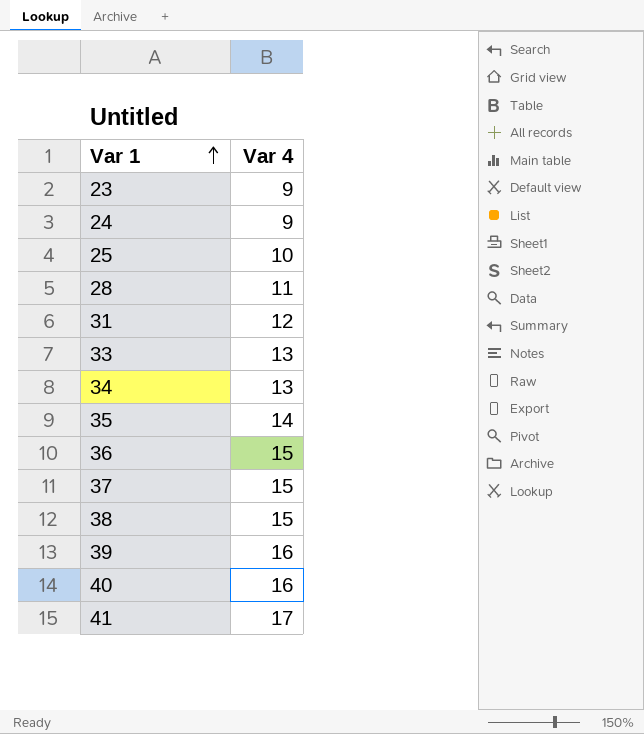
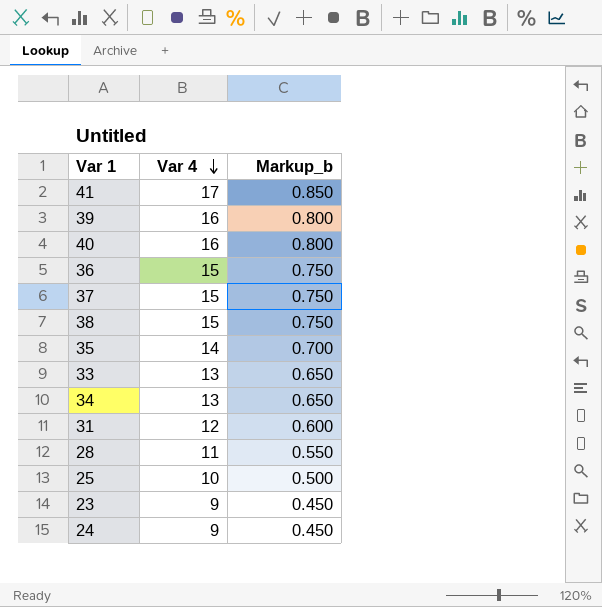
row order: Var 1 ascending -> Var 4 descending
column Markup_b | formula: none -> [Var 4] * 0.05

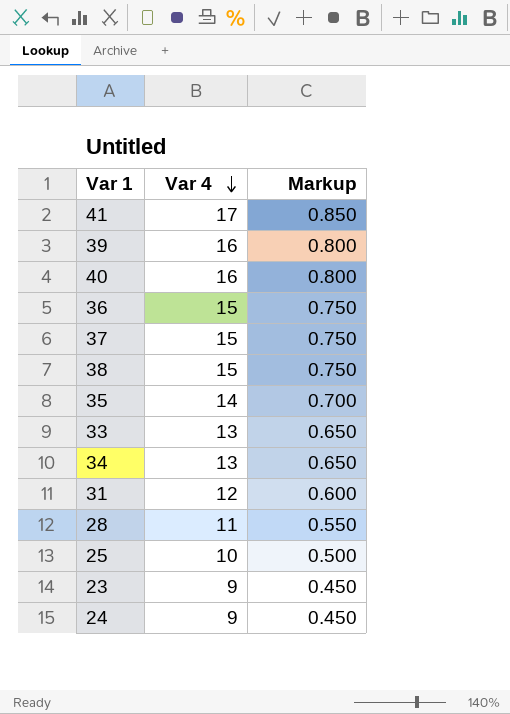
column name: Markup_b -> Markup

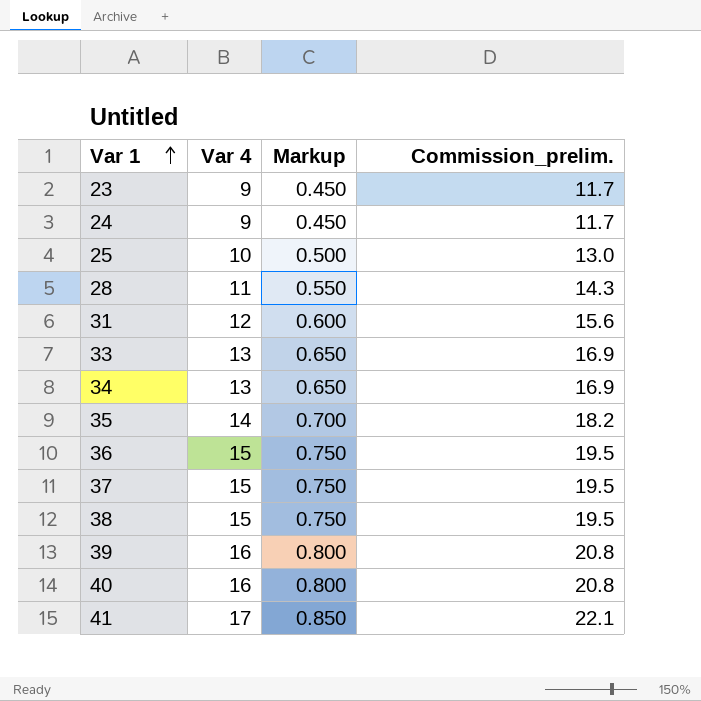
row order: Var 4 descending -> Var 1 ascending
column Commission_prelim. | formula: none -> [Var 4] * 1.3

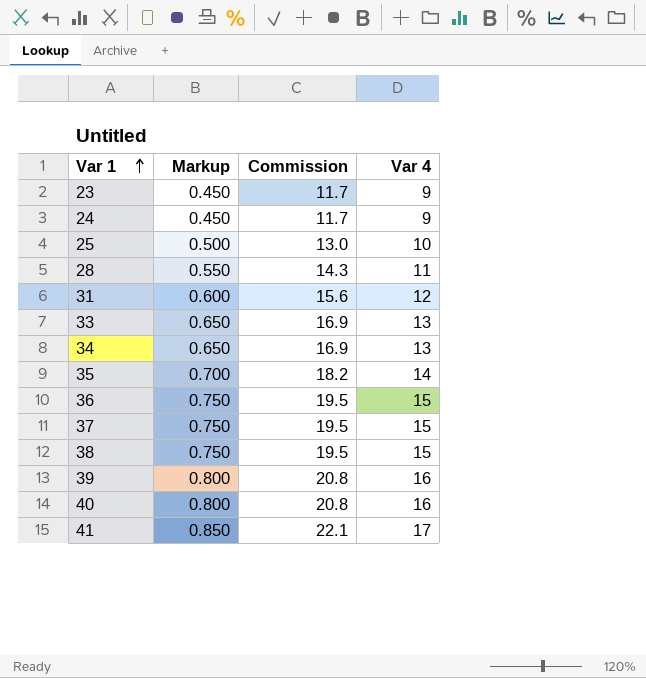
column name: Commission_prelim. -> Commission
column Var 4 | position: 2 -> 4

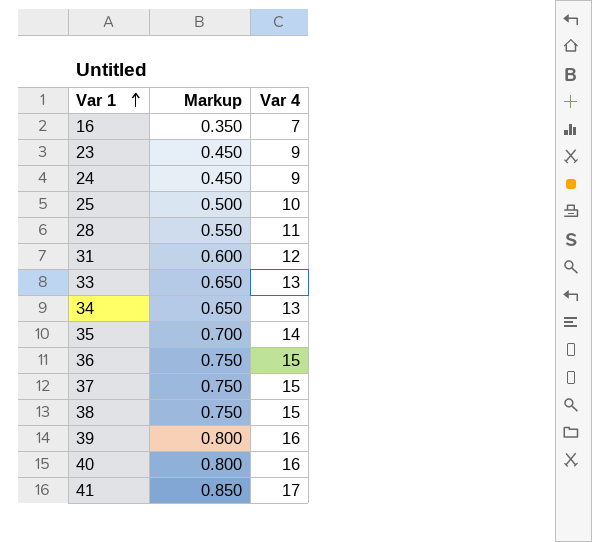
column Commission | formula: [Var 4] * 1.3 -> none
row 16: none -> 0.350 | 7

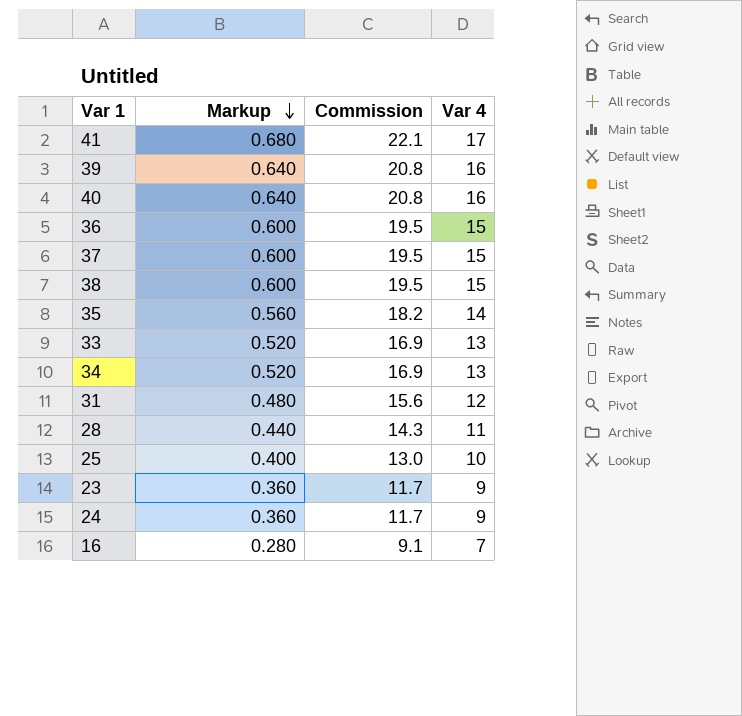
row order: Var 1 ascending -> Markup descending
column Markup | formula: [Var 4] * 0.05 -> [Var 4] * 0.04
column Commission | formula: none -> [Var 4] * 1.3

